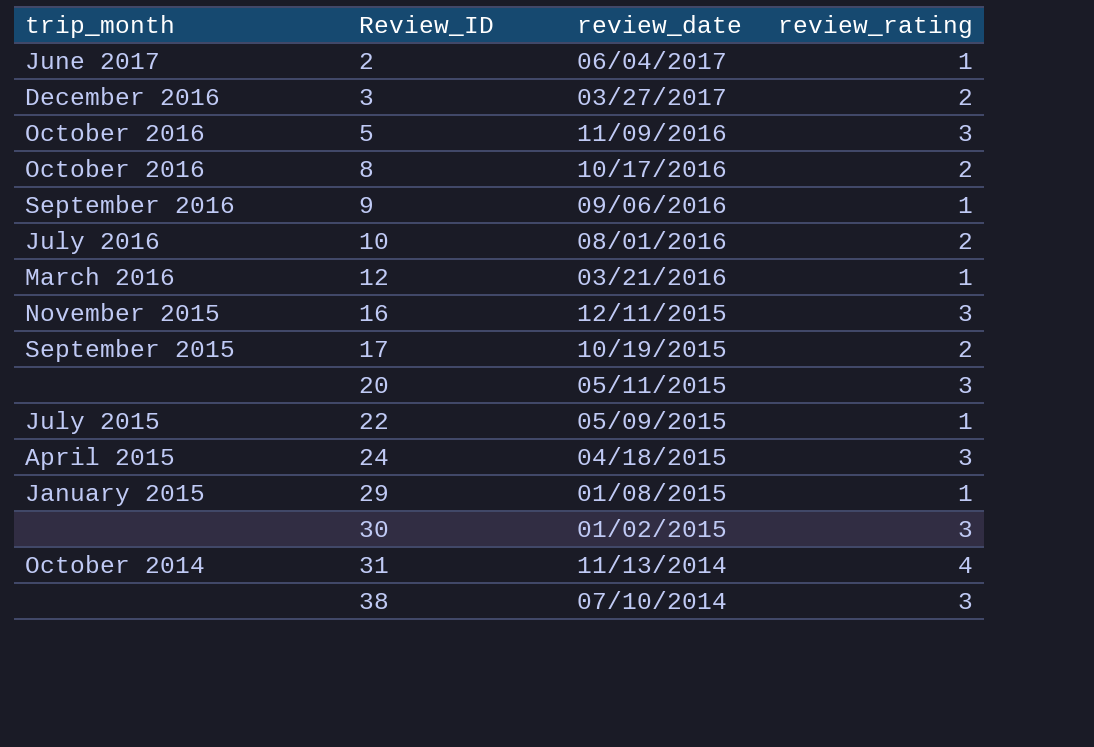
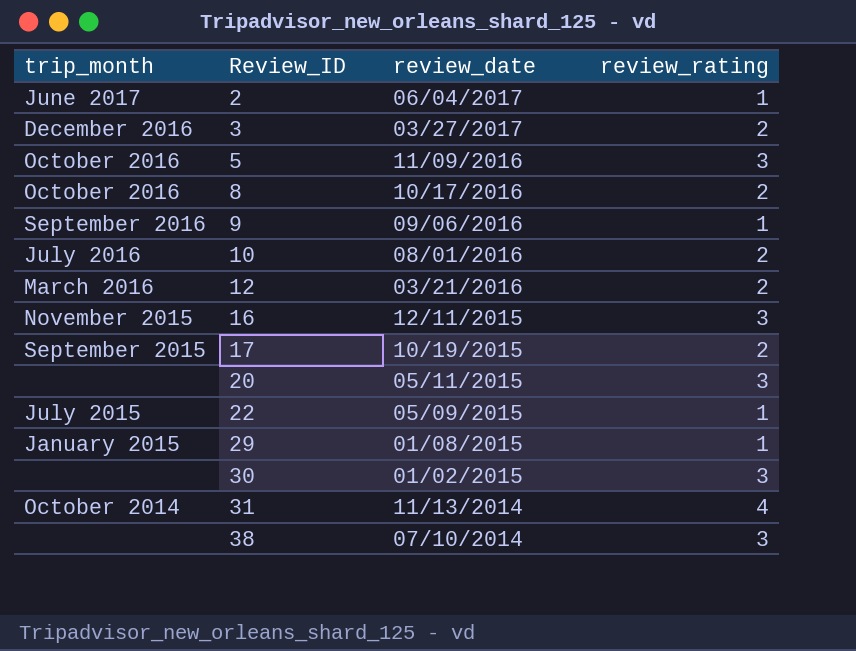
row 24: April 2015 | 04/18/2015 | 3 -> none
12 | review_rating: 1 -> 2

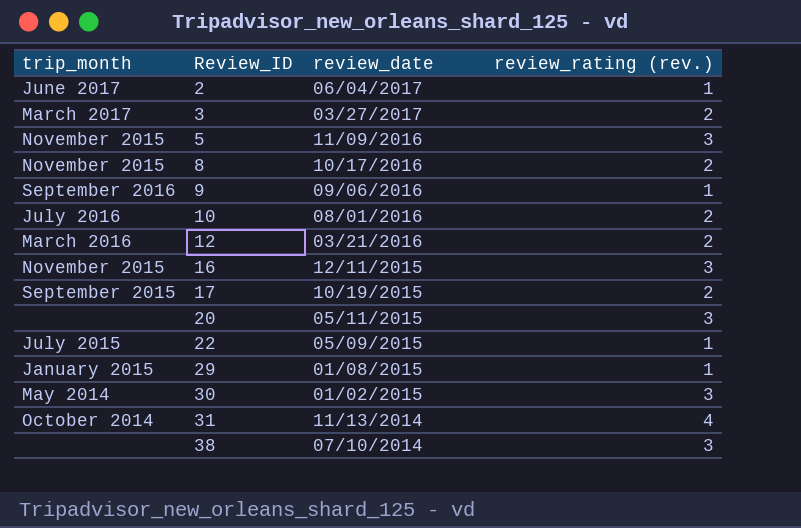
column name: review_rating -> review_rating (rev.)
3 | trip_month: December 2016 -> March 2017
5 | trip_month: October 2016 -> November 2015
8 | trip_month: October 2016 -> November 2015
30 | trip_month: none -> May 2014

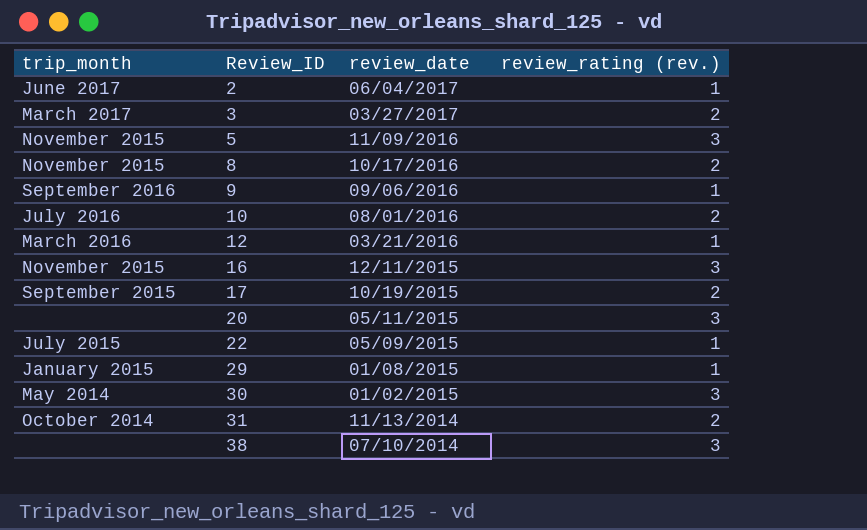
12 | review_rating (rev.): 2 -> 1
31 | review_rating (rev.): 4 -> 2

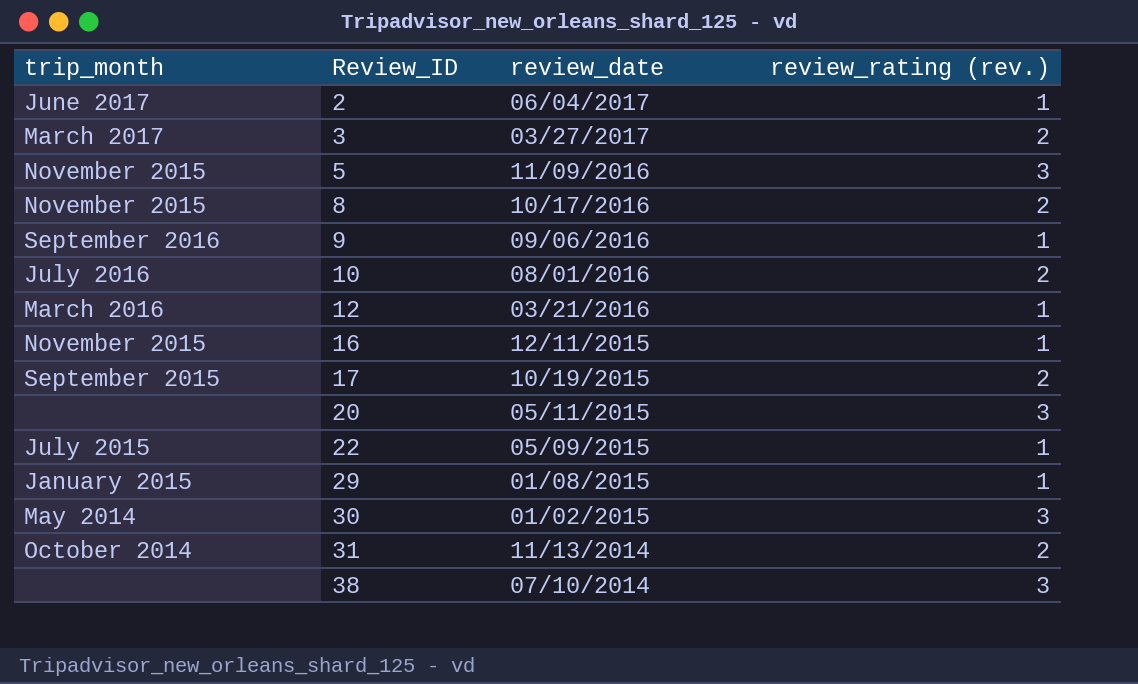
16 | review_rating (rev.): 3 -> 1

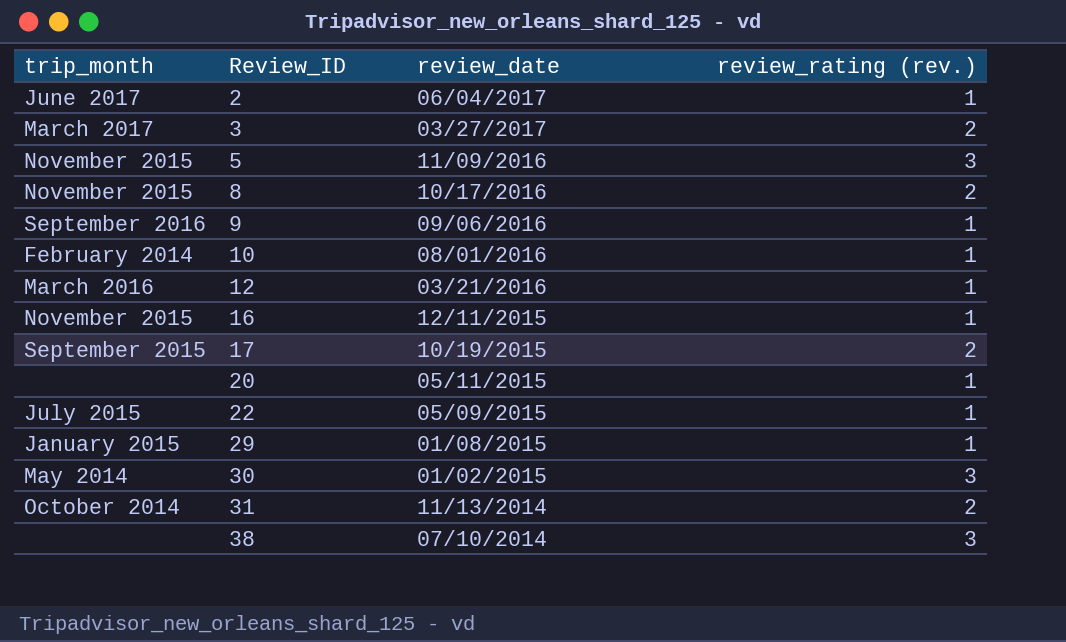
10 | trip_month: July 2016 -> February 2014
10 | review_rating (rev.): 2 -> 1
20 | review_rating (rev.): 3 -> 1

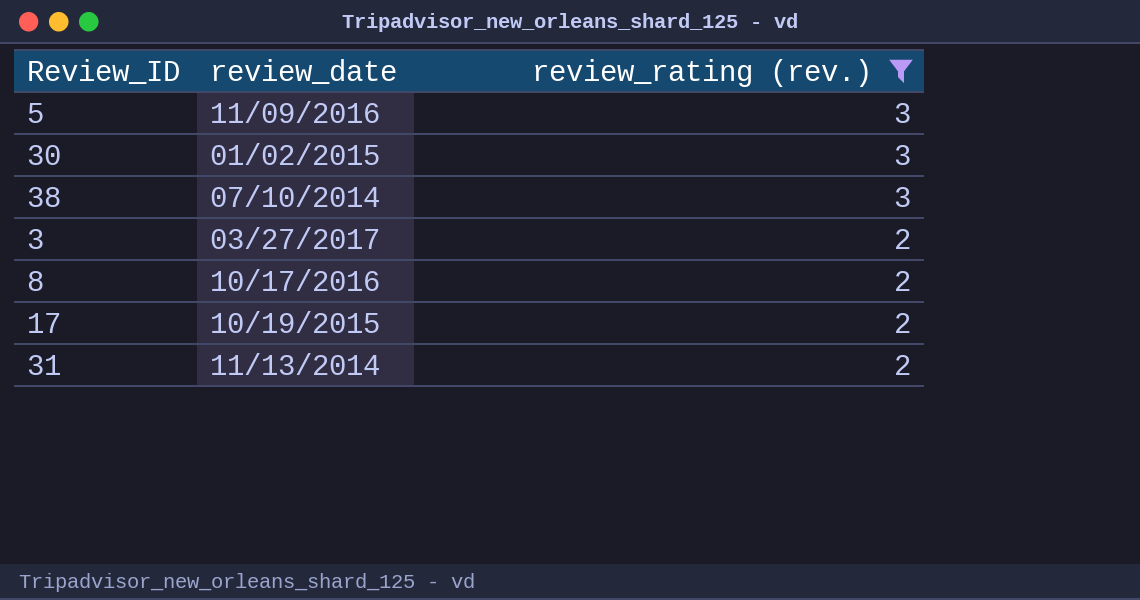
filter: none -> review_rating (rev.) != 1
row order: Review_ID ascending -> review_rating (rev.) descending
column trip_month | position: 1 -> none

